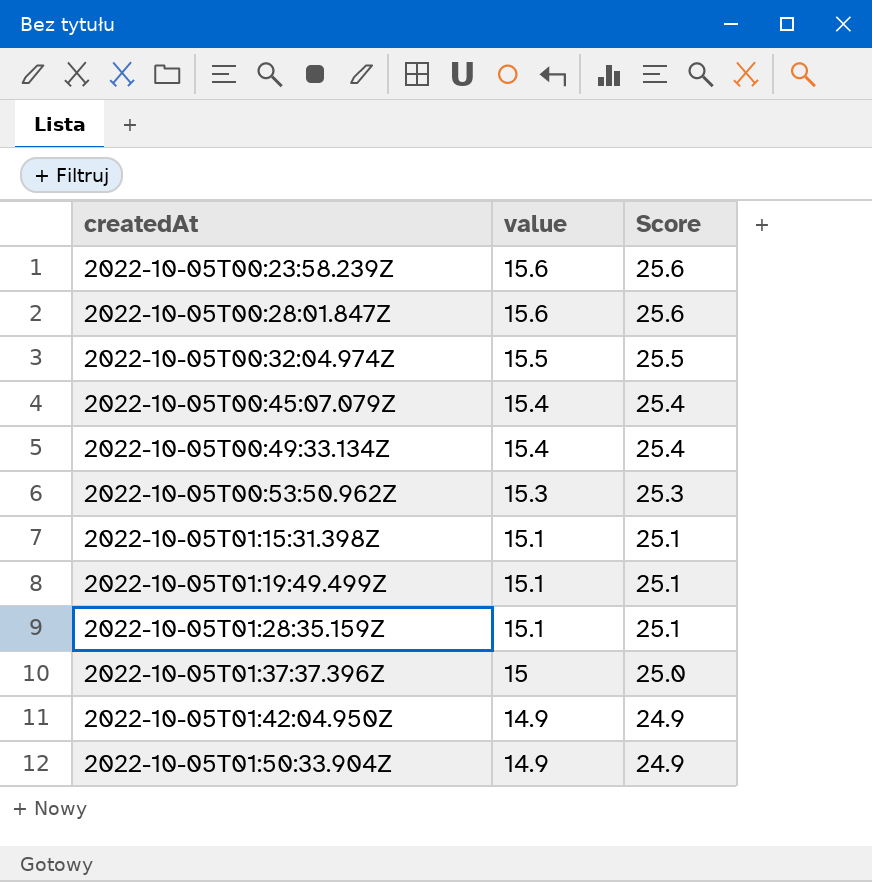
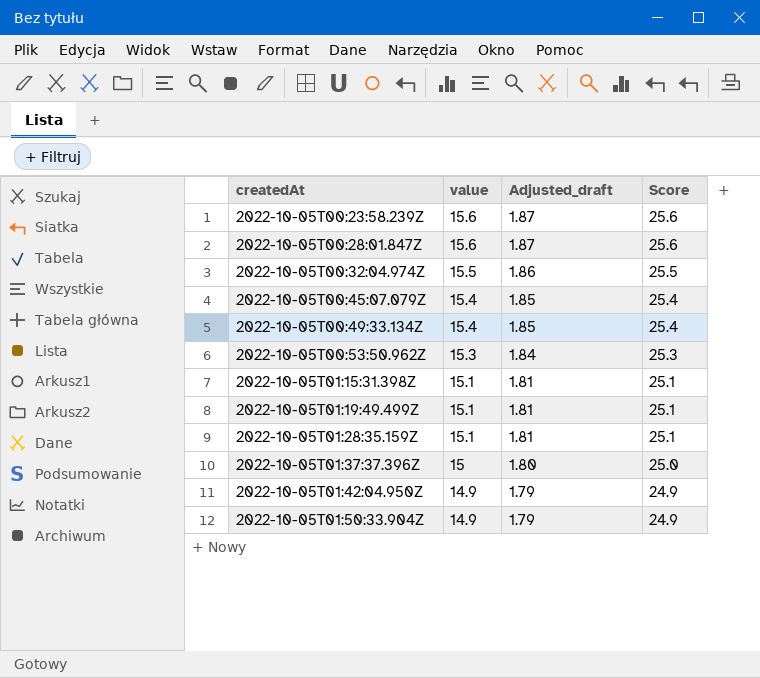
column Adjusted_draft | formula: none -> [value] * 0.12

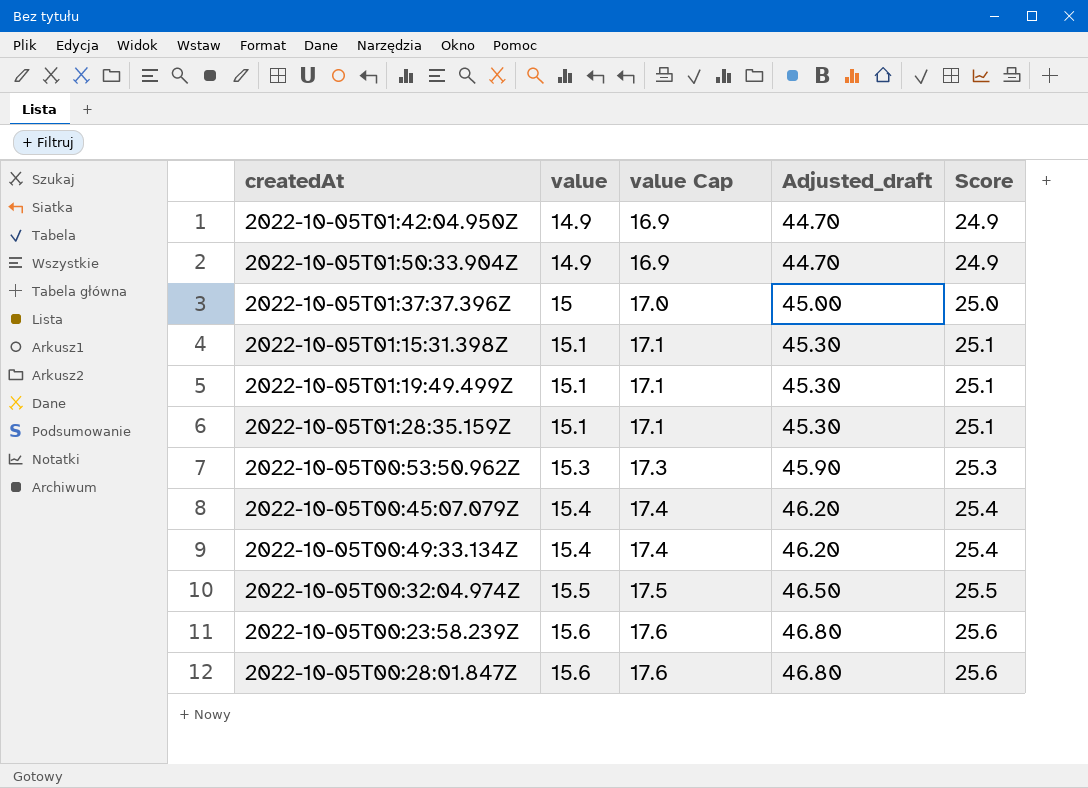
row order: createdAt ascending -> value ascending
column value Cap | formula: none -> [value] + 2
column Adjusted_draft | formula: [value] * 0.12 -> [value] * 3

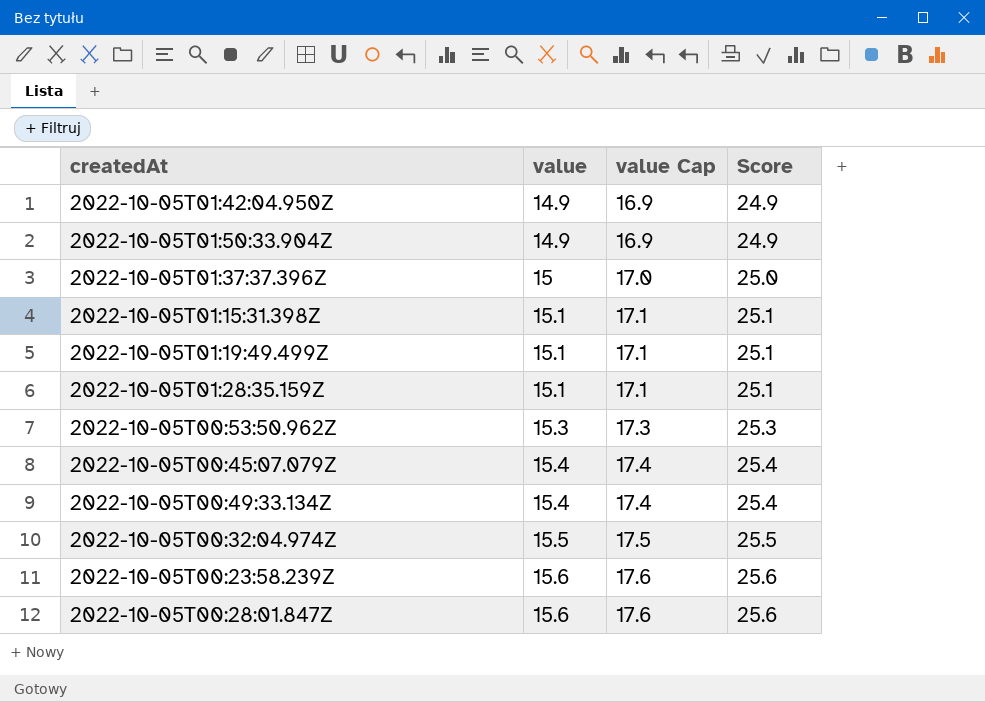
column Adjusted_draft | formula: [value] * 3 -> none

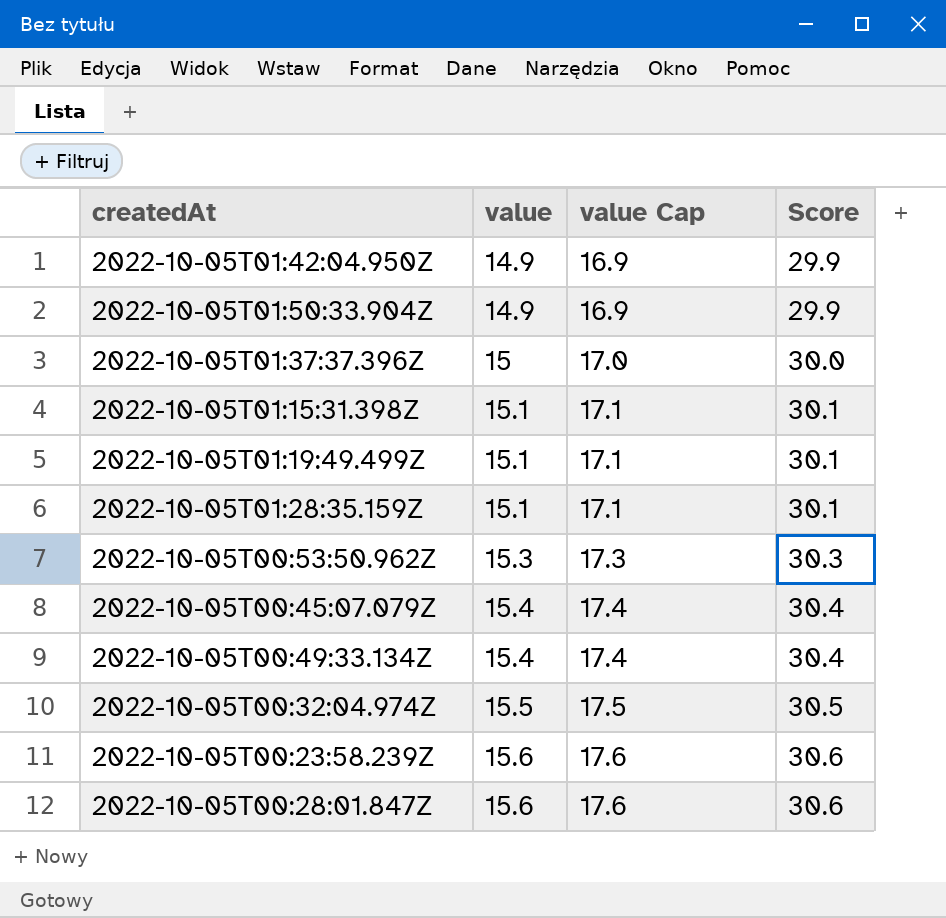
column Score | formula: [value] + 10 -> [value] + 15

